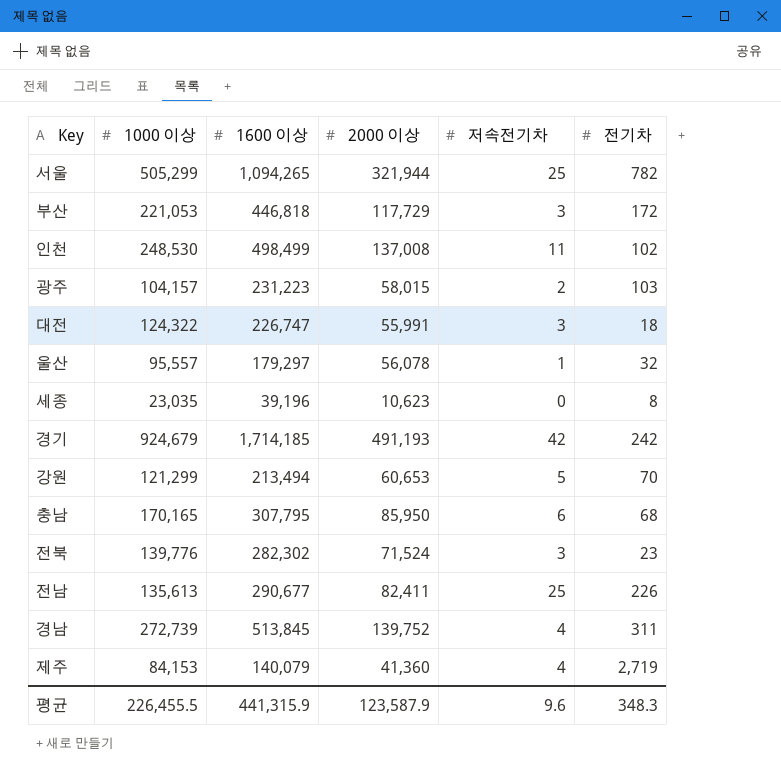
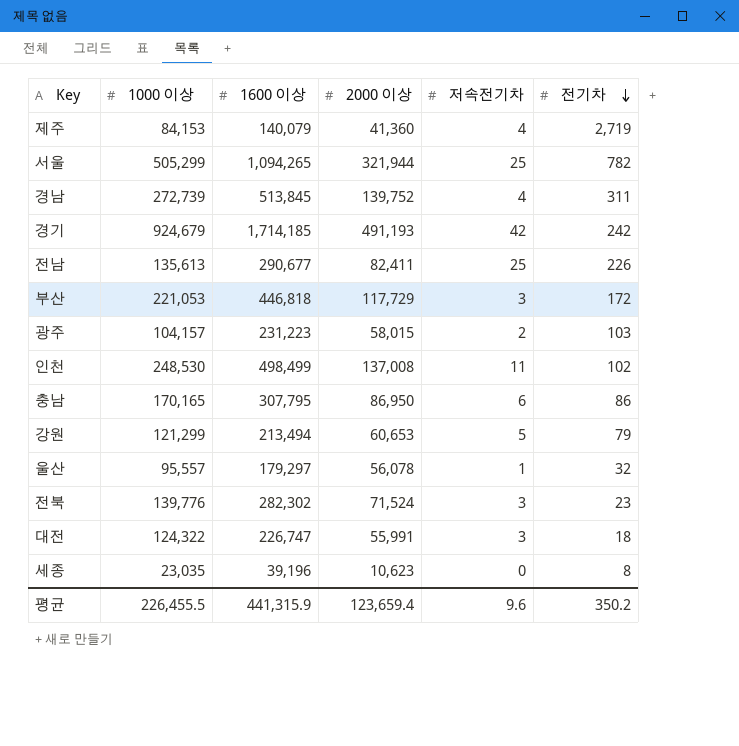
row order: none -> 전기차 descending
충남 | 2000 이상: 85,950 -> 86,950
충남 | 전기차: 68 -> 86
강원 | 전기차: 70 -> 79
평균 | 2000 이상: 123,587.9 -> 123,659.4
평균 | 전기차: 348.3 -> 350.2

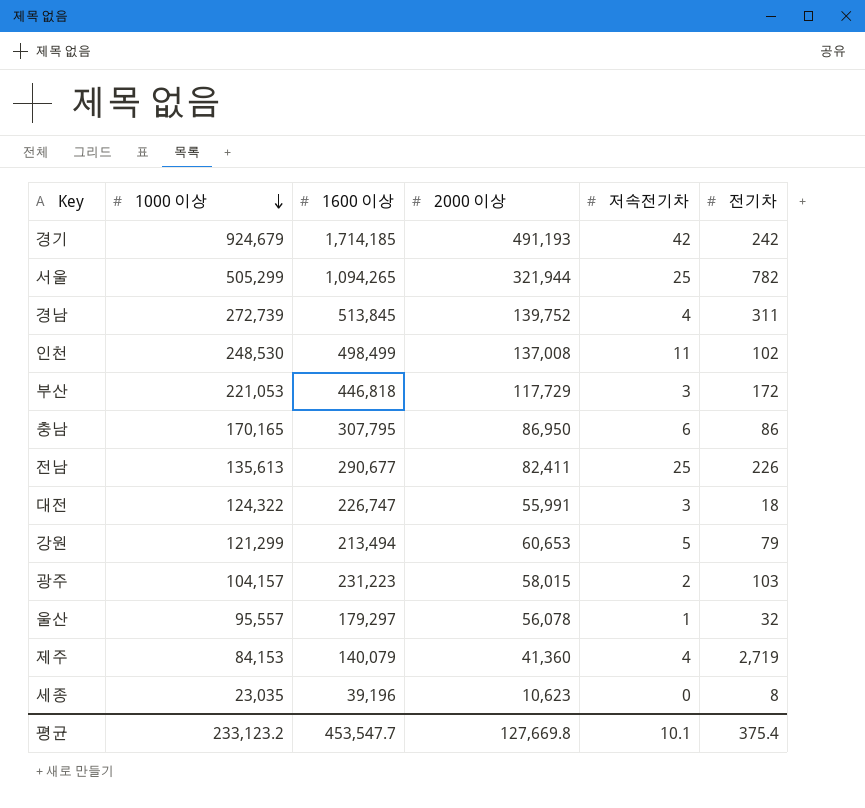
row order: 전기차 descending -> 1000 이상 descending
row 전북: 139,776 | 282,302 | 71,524 | 3 | 23 -> none
평균 | 1000 이상: 226,455.5 -> 233,123.2
평균 | 1600 이상: 441,315.9 -> 453,547.7
평균 | 2000 이상: 123,659.4 -> 127,669.8
평균 | 저속전기차: 9.6 -> 10.1
평균 | 전기차: 350.2 -> 375.4

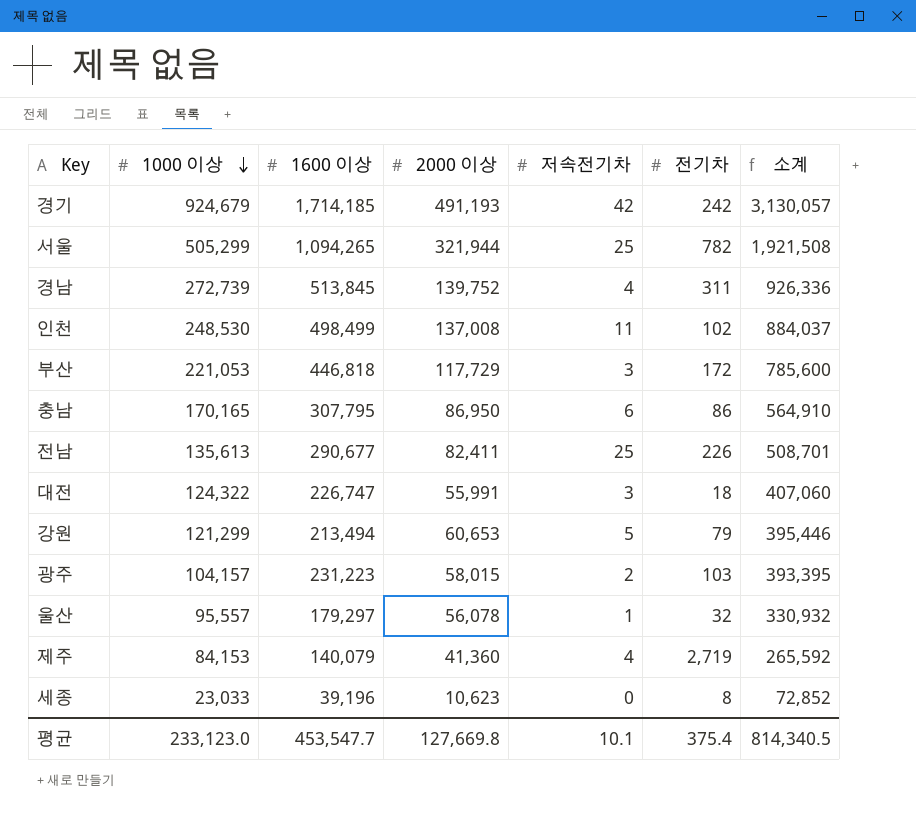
column 소계 | formula: none -> [1000 이상] + [1600 이상] + [2000 이상]
세종 | 1000 이상: 23,035 -> 23,033
평균 | 1000 이상: 233,123.2 -> 233,123.0

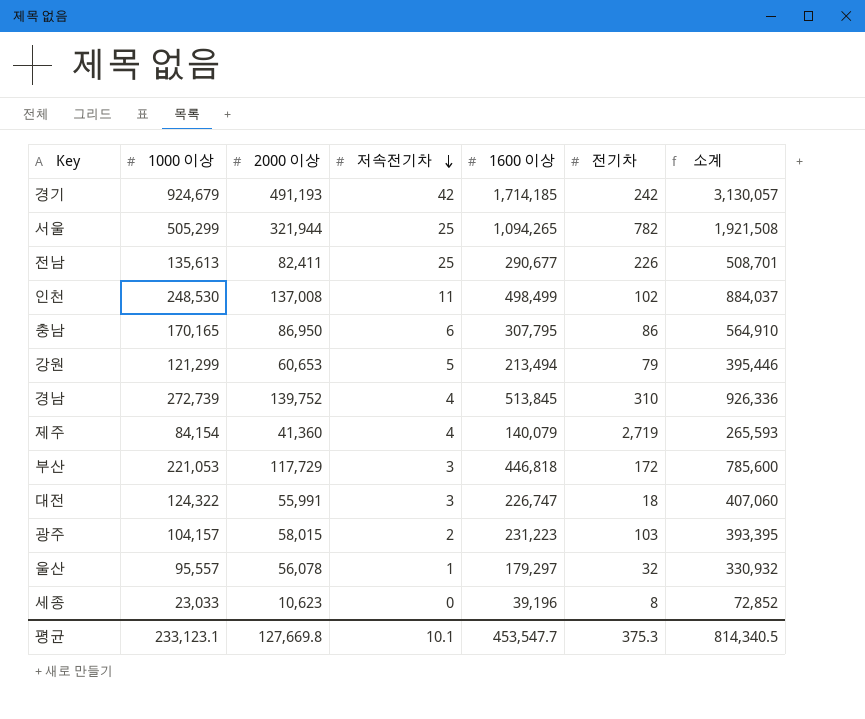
row order: 1000 이상 descending -> 저속전기차 descending
column 1600 이상 | position: 3 -> 5
경남 | 전기차: 311 -> 310
제주 | 1000 이상: 84,153 -> 84,154
제주 | 소계: 265,592 -> 265,593
평균 | 1000 이상: 233,123.0 -> 233,123.1
평균 | 전기차: 375.4 -> 375.3

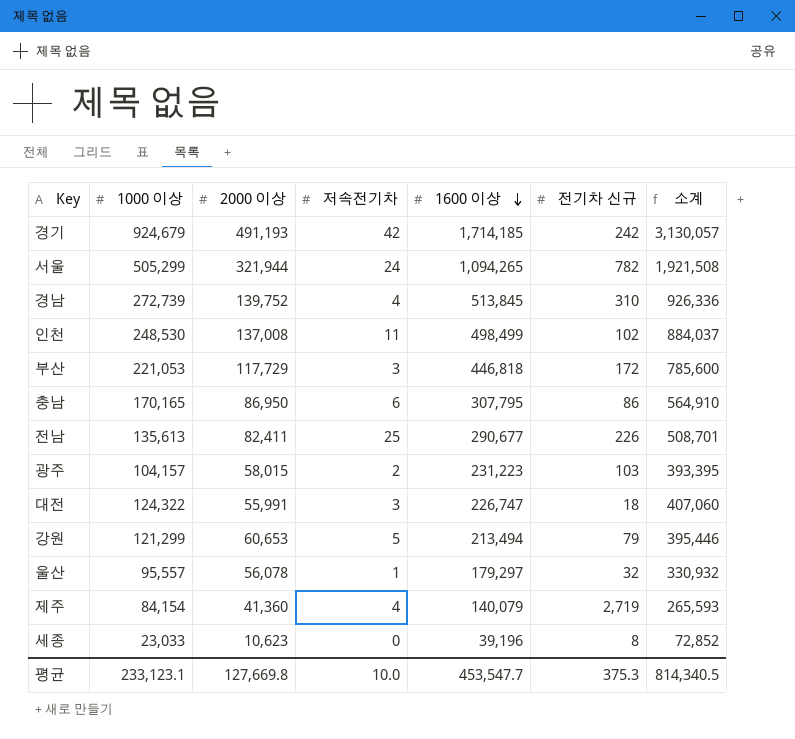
row order: 저속전기차 descending -> 1600 이상 descending
column name: 전기차 -> 전기차 신규
서울 | 저속전기차: 25 -> 24
평균 | 저속전기차: 10.1 -> 10.0

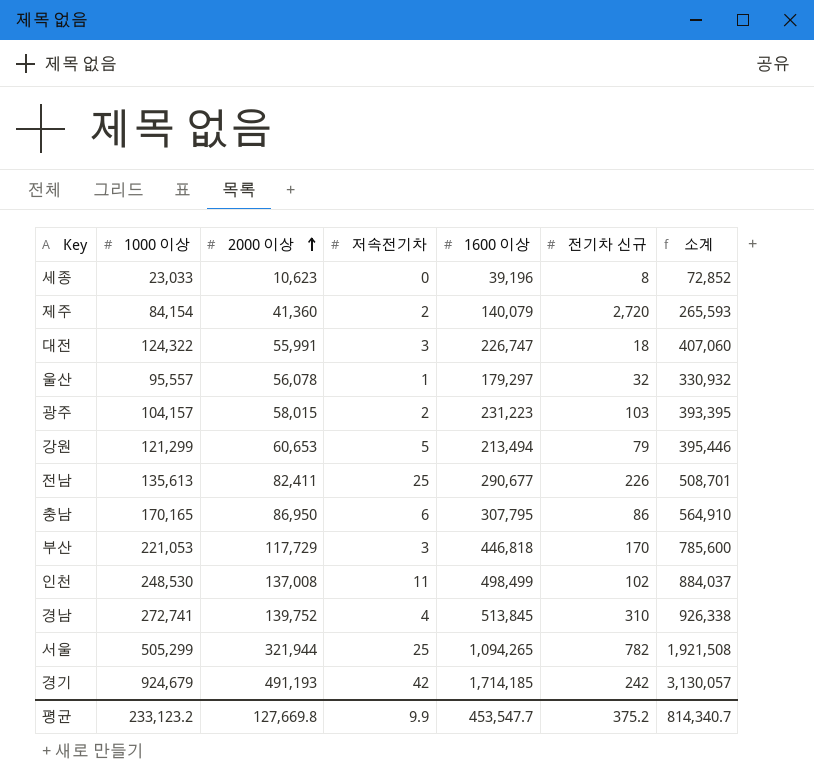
row order: 1600 이상 descending -> 2000 이상 ascending
제주 | 저속전기차: 4 -> 2
제주 | 전기차 신규: 2,719 -> 2,720
부산 | 전기차 신규: 172 -> 170
경남 | 1000 이상: 272,739 -> 272,741
경남 | 소계: 926,336 -> 926,338
서울 | 저속전기차: 24 -> 25
평균 | 1000 이상: 233,123.1 -> 233,123.2
평균 | 저속전기차: 10.0 -> 9.9
평균 | 전기차 신규: 375.3 -> 375.2
평균 | 소계: 814,340.5 -> 814,340.7

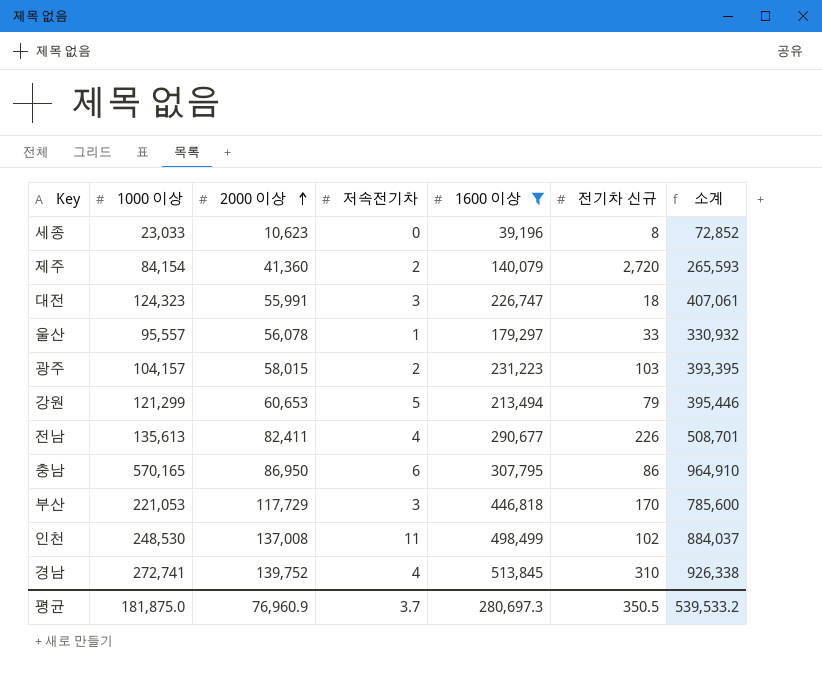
filter: none -> 1600 이상 <= 513,845
대전 | 1000 이상: 124,322 -> 124,323
대전 | 소계: 407,060 -> 407,061
울산 | 전기차 신규: 32 -> 33
전남 | 저속전기차: 25 -> 4
충남 | 1000 이상: 170,165 -> 570,165
충남 | 소계: 564,910 -> 964,910
평균 | 1000 이상: 233,123.2 -> 181,875.0
평균 | 2000 이상: 127,669.8 -> 76,960.9
평균 | 저속전기차: 9.9 -> 3.7
평균 | 1600 이상: 453,547.7 -> 280,697.3
평균 | 전기차 신규: 375.2 -> 350.5
평균 | 소계: 814,340.7 -> 539,533.2

